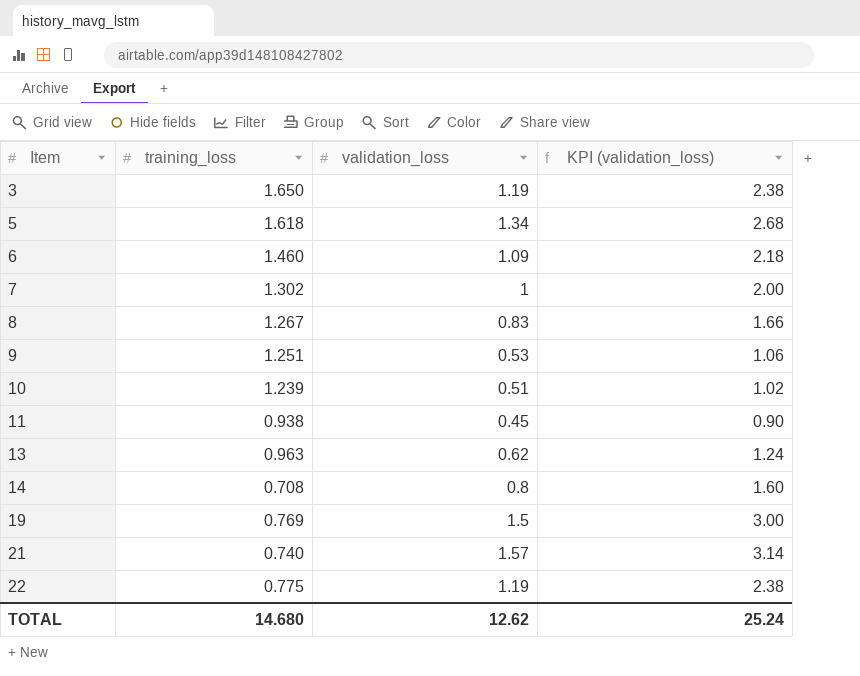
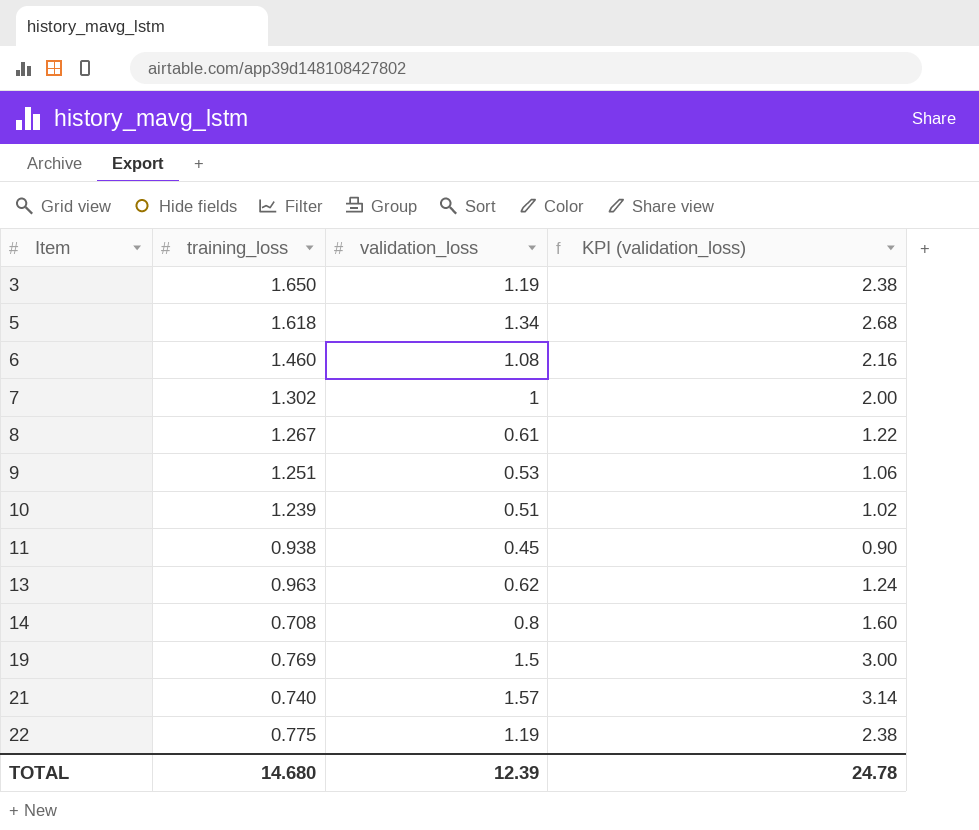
6 | validation_loss: 1.09 -> 1.08
6 | KPI (validation_loss): 2.18 -> 2.16
8 | validation_loss: 0.83 -> 0.61
8 | KPI (validation_loss): 1.66 -> 1.22
TOTAL | validation_loss: 12.62 -> 12.39
TOTAL | KPI (validation_loss): 25.24 -> 24.78

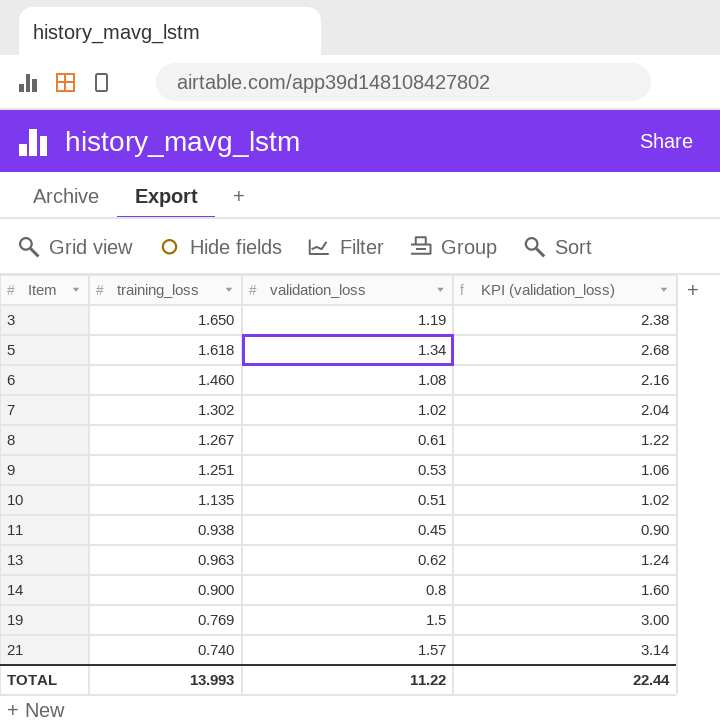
row 22: 0.775 | 1.19 | 2.38 -> none
7 | validation_loss: 1 -> 1.02
7 | KPI (validation_loss): 2.00 -> 2.04
10 | training_loss: 1.239 -> 1.135
14 | training_loss: 0.708 -> 0.900
TOTAL | training_loss: 14.680 -> 13.993
TOTAL | validation_loss: 12.39 -> 11.22
TOTAL | KPI (validation_loss): 24.78 -> 22.44

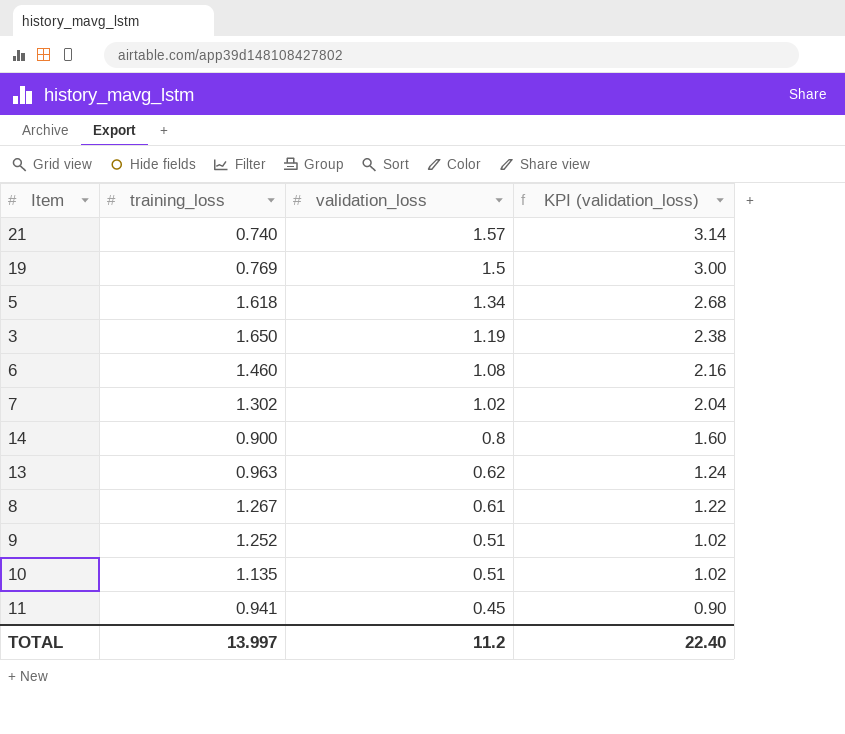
row order: Item ascending -> validation_loss descending
9 | training_loss: 1.251 -> 1.252
9 | validation_loss: 0.53 -> 0.51
9 | KPI (validation_loss): 1.06 -> 1.02
11 | training_loss: 0.938 -> 0.941
TOTAL | training_loss: 13.993 -> 13.997
TOTAL | validation_loss: 11.22 -> 11.2
TOTAL | KPI (validation_loss): 22.44 -> 22.40

